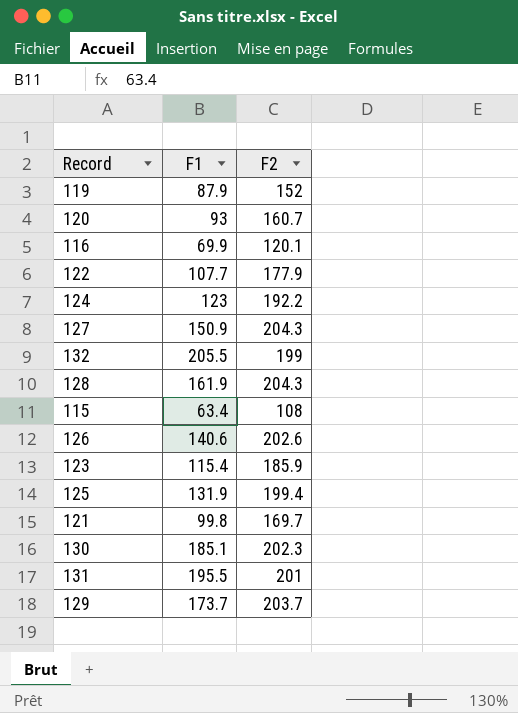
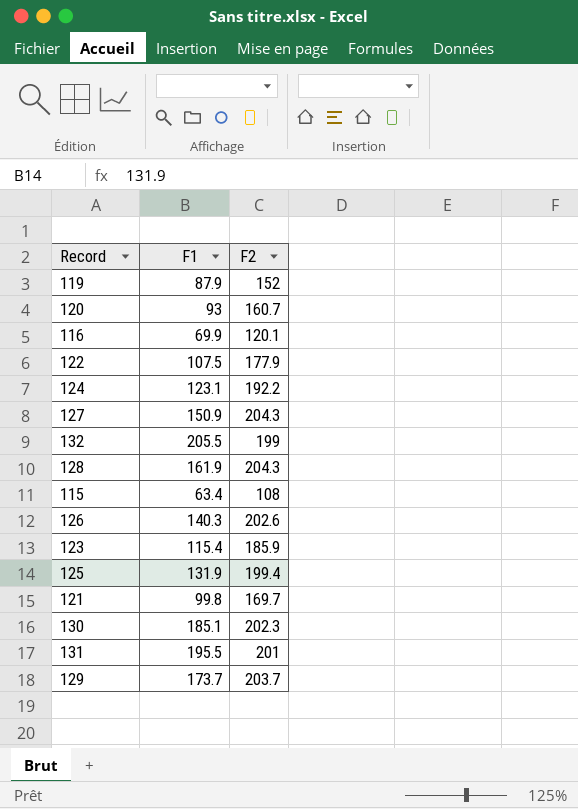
122 | F1: 107.7 -> 107.5
124 | F1: 123 -> 123.1
126 | F1: 140.6 -> 140.3

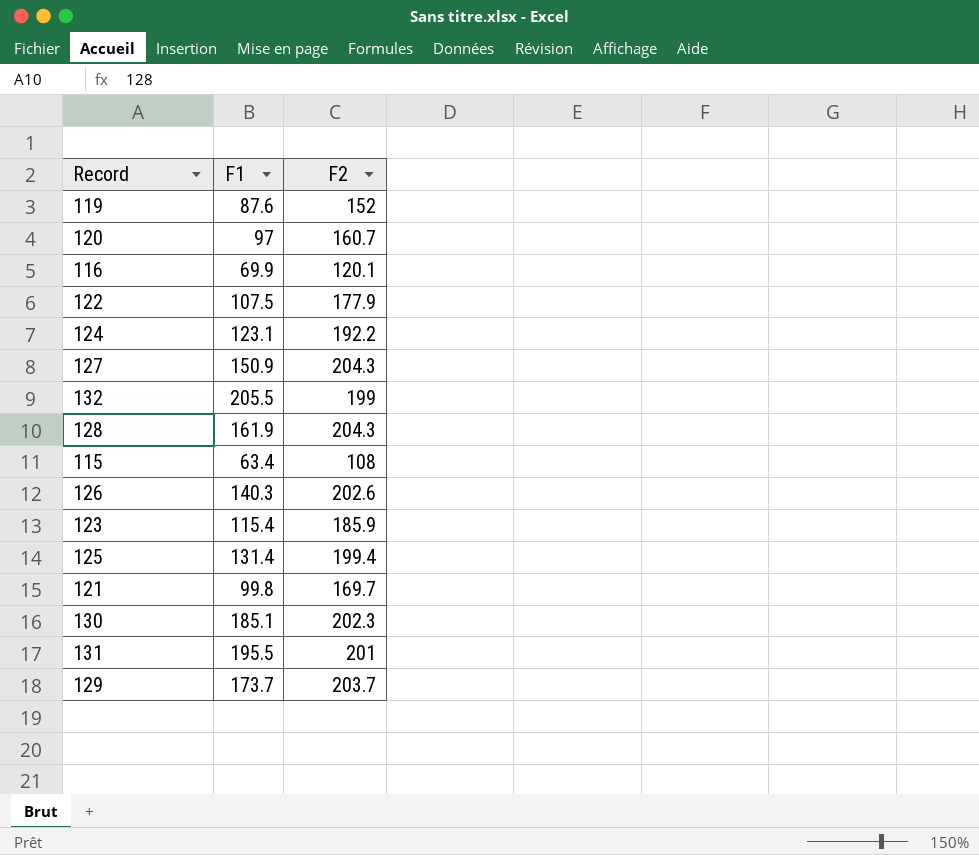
119 | F1: 87.9 -> 87.6
120 | F1: 93 -> 97
125 | F1: 131.9 -> 131.4

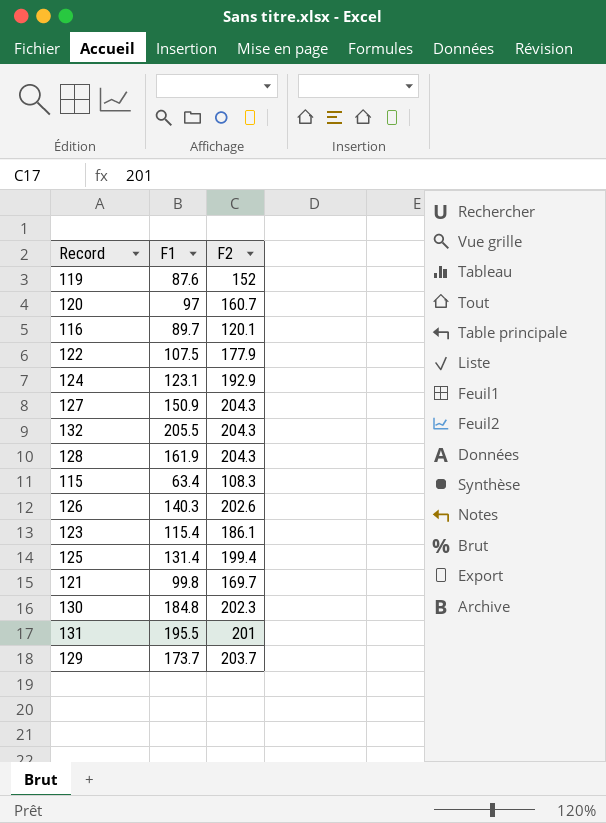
116 | F1: 69.9 -> 89.7
124 | F2: 192.2 -> 192.9
132 | F2: 199 -> 204.3
115 | F2: 108 -> 108.3
123 | F2: 185.9 -> 186.1
130 | F1: 185.1 -> 184.8

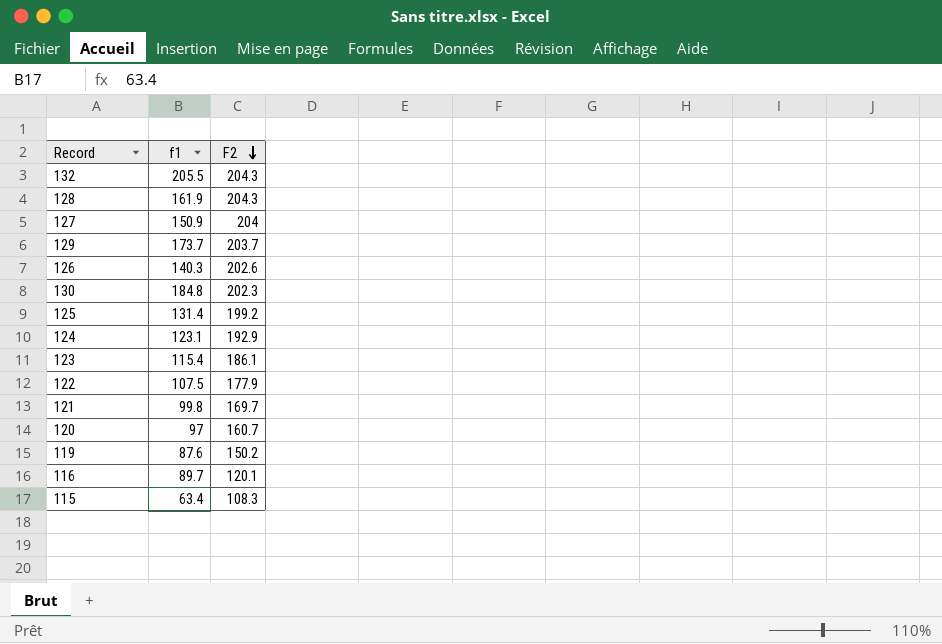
row order: none -> F2 descending
column name: F1 -> f1
row 131: 195.5 | 201 -> none
127 | F2: 204.3 -> 204
125 | F2: 199.4 -> 199.2
119 | F2: 152 -> 150.2

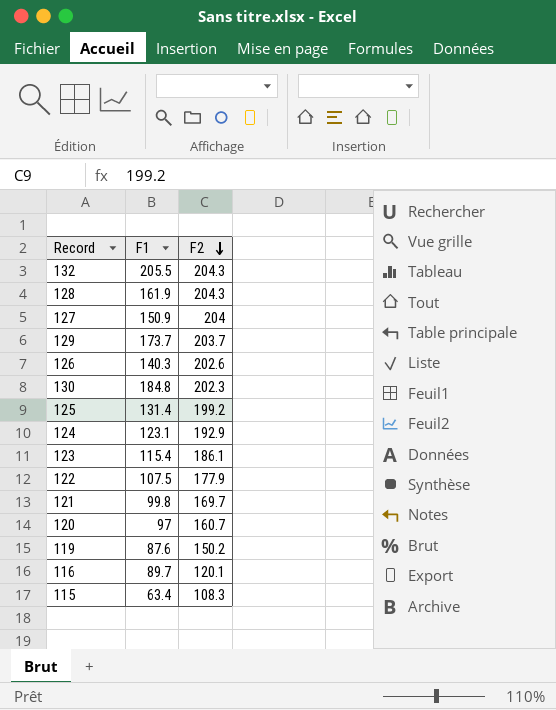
column name: f1 -> F1

